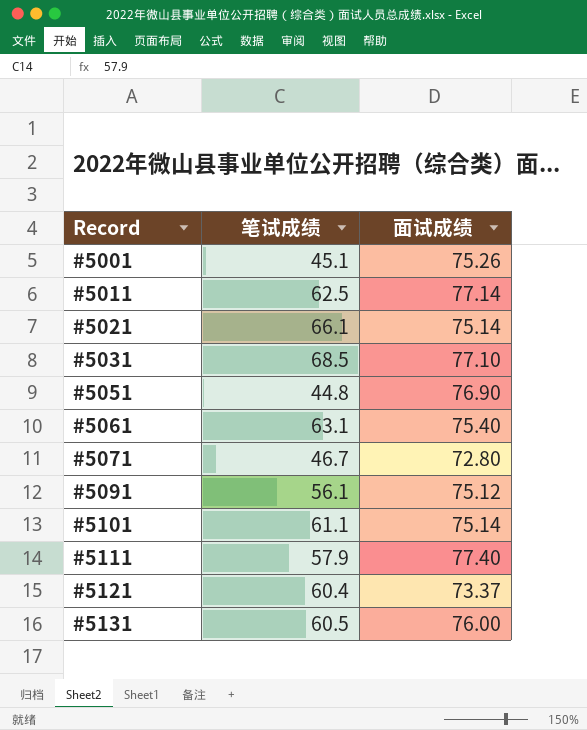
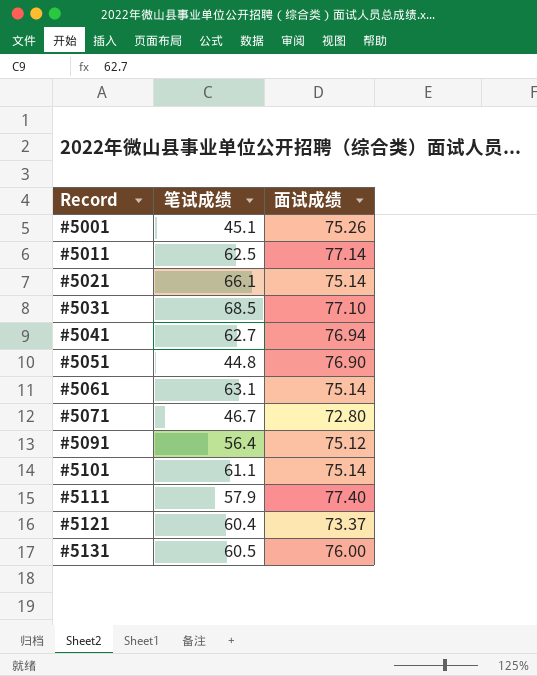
row #5041: none -> 62.7 | 76.94
#5061 | 面试成绩: 75.40 -> 75.14
#5091 | 笔试成绩: 56.1 -> 56.4

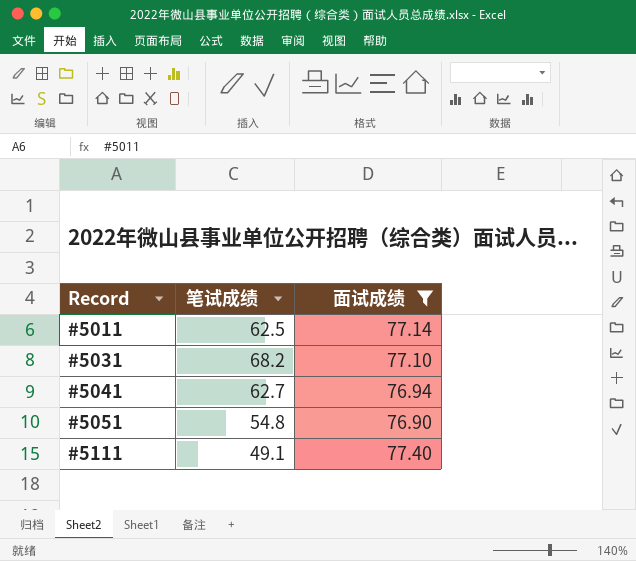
filter: none -> 面试成绩 >= 76.90
#5031 | 笔试成绩: 68.5 -> 68.2
#5051 | 笔试成绩: 44.8 -> 54.8
#5111 | 笔试成绩: 57.9 -> 49.1

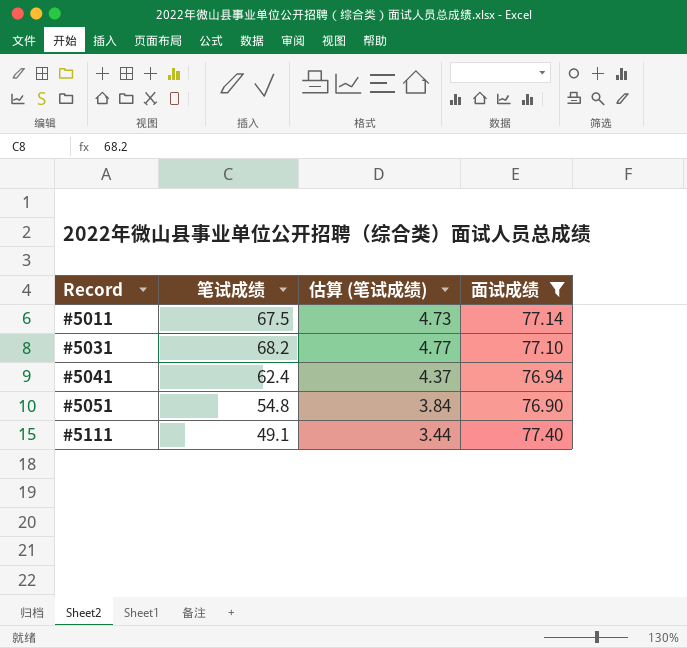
column 估算 (笔试成绩) | formula: none -> [笔试成绩] * 0.07
#5011 | 笔试成绩: 62.5 -> 67.5
#5041 | 笔试成绩: 62.7 -> 62.4

